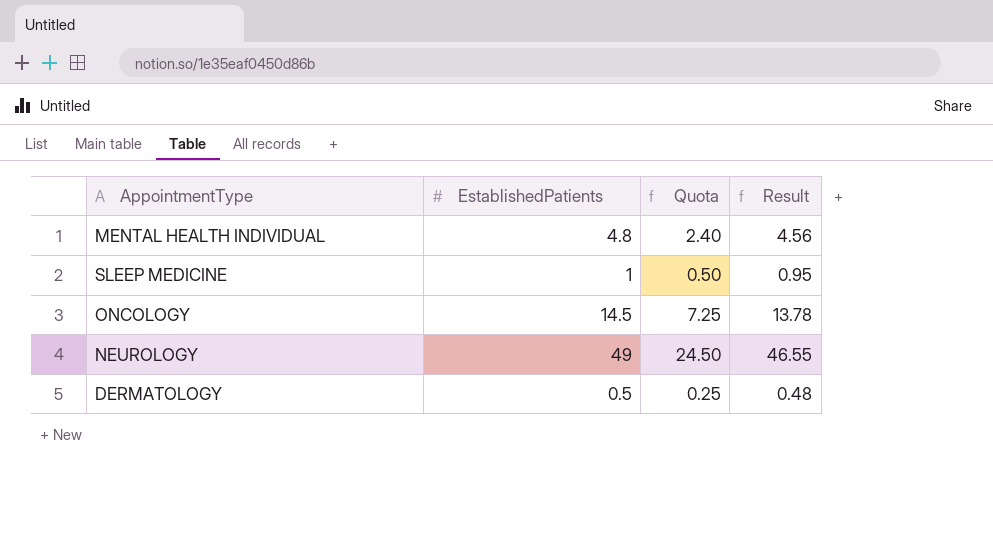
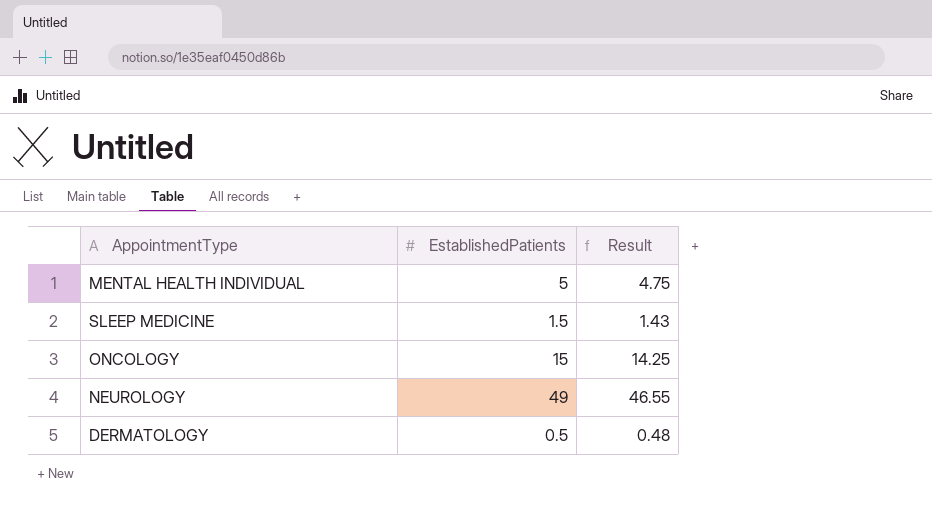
column Quota | formula: [EstablishedPatients] * 0.5 -> none
MENTAL HEALTH INDIVIDUAL | EstablishedPatients: 4.8 -> 5
MENTAL HEALTH INDIVIDUAL | Result: 4.56 -> 4.75
SLEEP MEDICINE | EstablishedPatients: 1 -> 1.5
SLEEP MEDICINE | Result: 0.95 -> 1.43
ONCOLOGY | EstablishedPatients: 14.5 -> 15
ONCOLOGY | Result: 13.78 -> 14.25

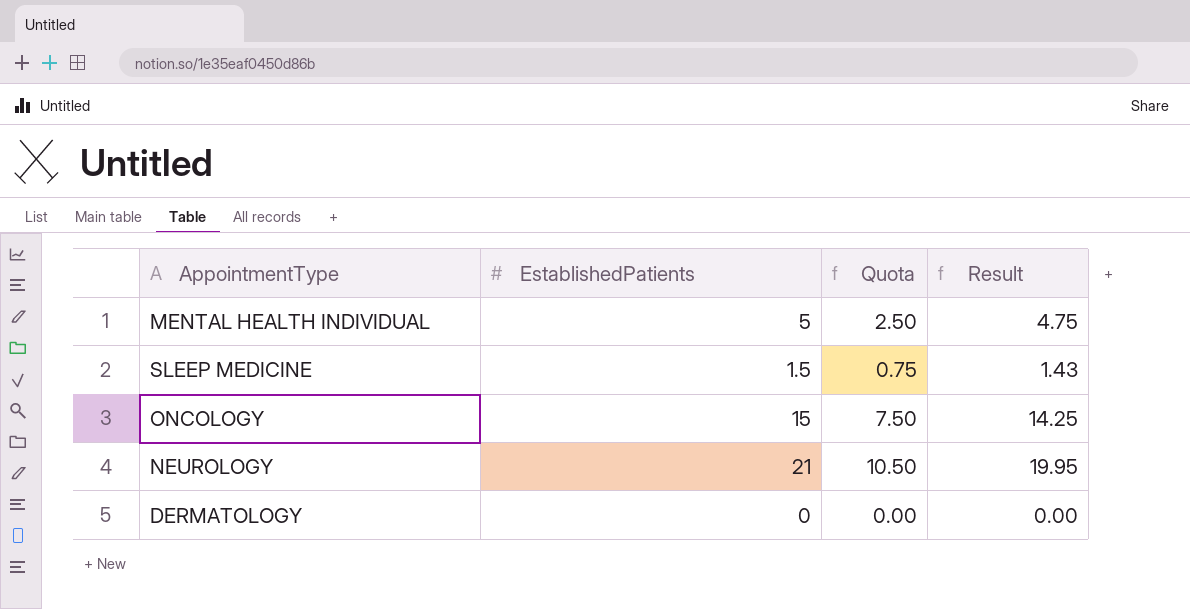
column Quota | formula: none -> [EstablishedPatients] * 0.5
NEUROLOGY | EstablishedPatients: 49 -> 21
NEUROLOGY | Result: 46.55 -> 19.95
DERMATOLOGY | EstablishedPatients: 0.5 -> 0
DERMATOLOGY | Result: 0.48 -> 0.00

